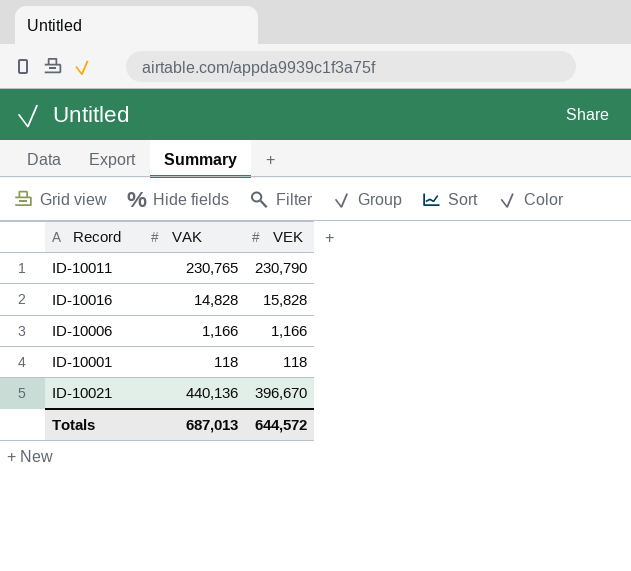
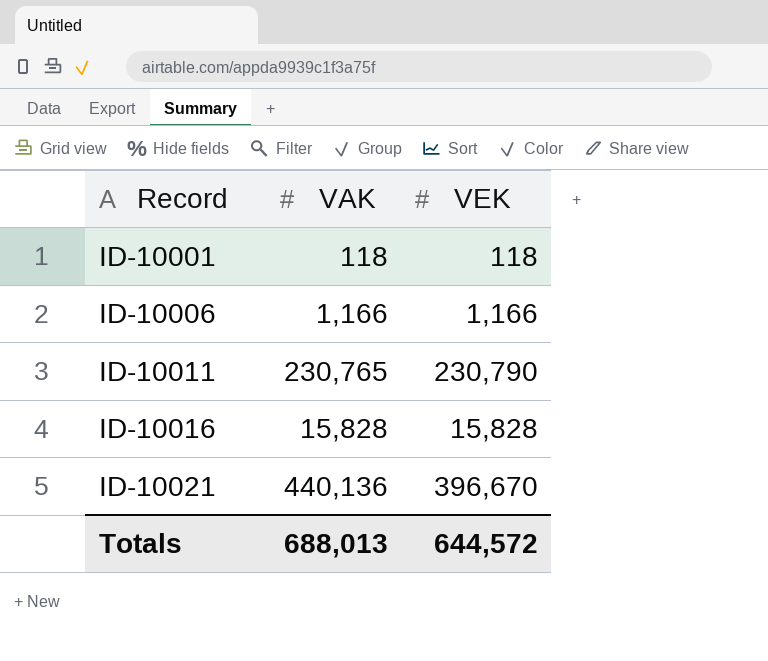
row order: none -> Record ascending
ID-10016 | VAK: 14,828 -> 15,828
Totals | VAK: 687,013 -> 688,013

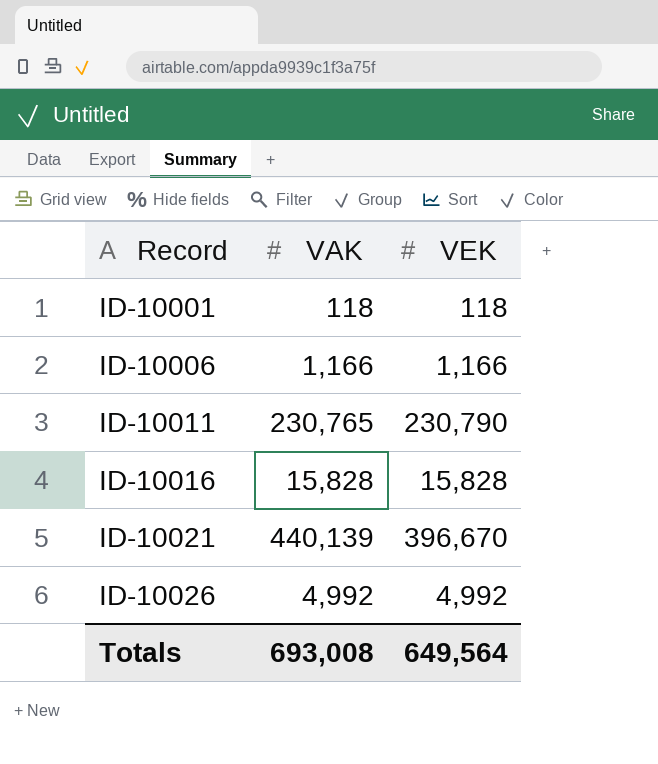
ID-10021 | VAK: 440,136 -> 440,139
row ID-10026: none -> 4,992 | 4,992
Totals | VAK: 688,013 -> 693,008
Totals | VEK: 644,572 -> 649,564

